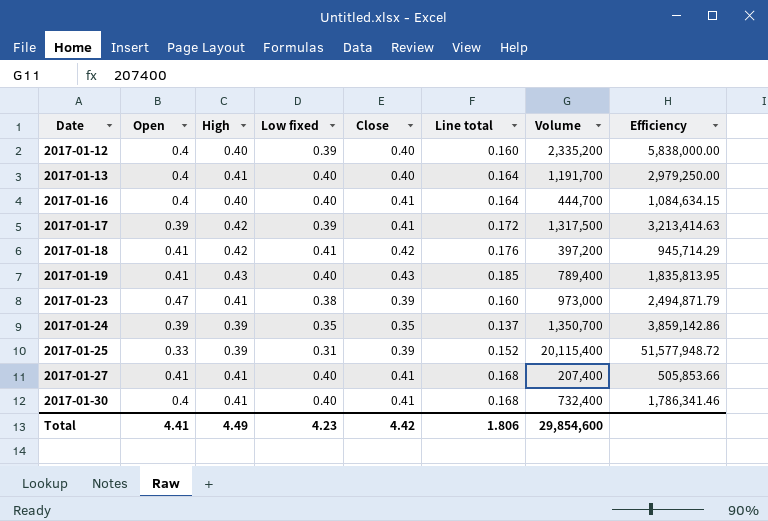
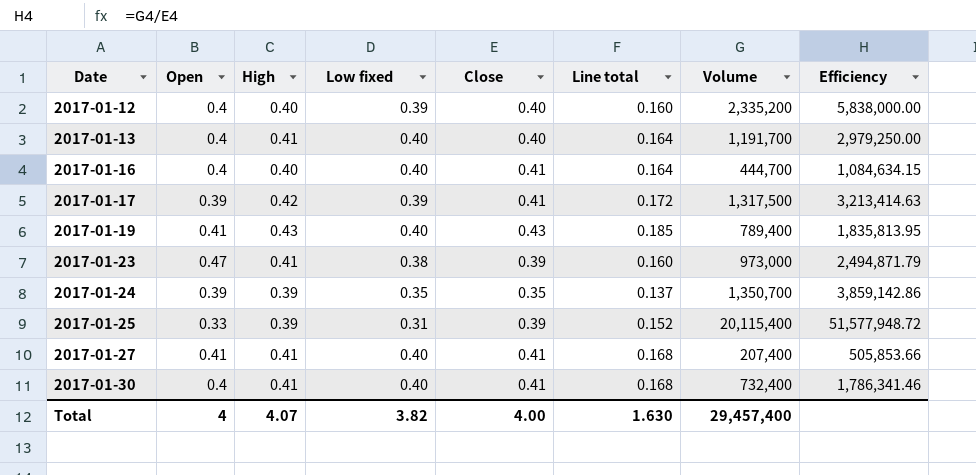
row 2017-01-18: 0.41 | 0.42 | 0.41 | 0.42 | 0.176 | 397,200 | 945,714.29 -> none
Total | Open: 4.41 -> 4
Total | High: 4.49 -> 4.07
Total | Low fixed: 4.23 -> 3.82
Total | Close: 4.42 -> 4.00
Total | Line total: 1.806 -> 1.630
Total | Volume: 29,854,600 -> 29,457,400

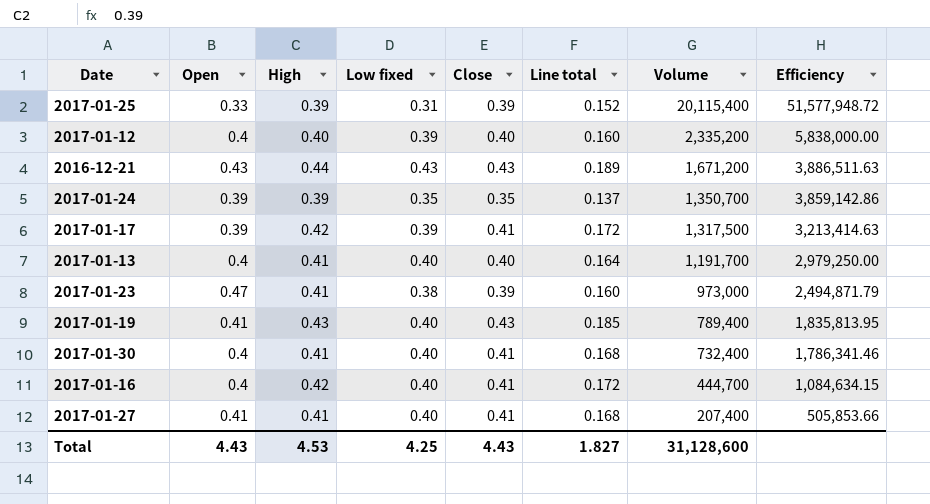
row order: Date ascending -> Volume descending
row 2016-12-21: none -> 0.43 | 0.44 | 0.43 | 0.43 | 0.189 | 1,671,200 | 3,886,511.63
2017-01-16 | High: 0.40 -> 0.42
2017-01-16 | Line total: 0.164 -> 0.172
Total | Open: 4 -> 4.43
Total | High: 4.07 -> 4.53
Total | Low fixed: 3.82 -> 4.25
Total | Close: 4.00 -> 4.43
Total | Line total: 1.630 -> 1.827
Total | Volume: 29,457,400 -> 31,128,600

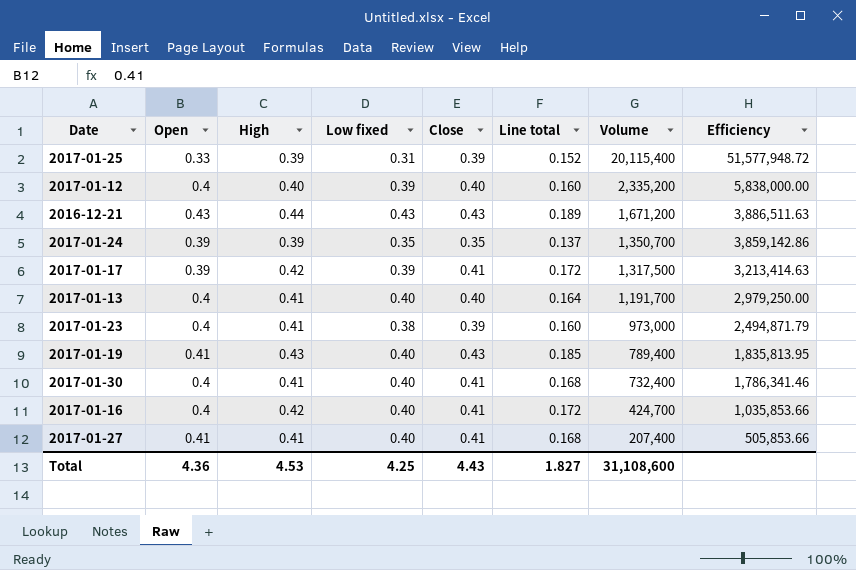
2017-01-23 | Open: 0.47 -> 0.4
2017-01-16 | Volume: 444,700 -> 424,700
2017-01-16 | Efficiency: 1,084,634.15 -> 1,035,853.66
Total | Open: 4.43 -> 4.36
Total | Volume: 31,128,600 -> 31,108,600

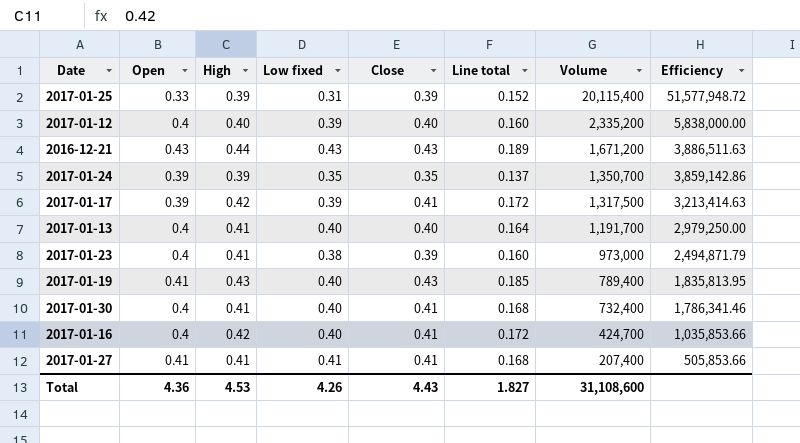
2017-01-27 | Low fixed: 0.40 -> 0.41
Total | Low fixed: 4.25 -> 4.26

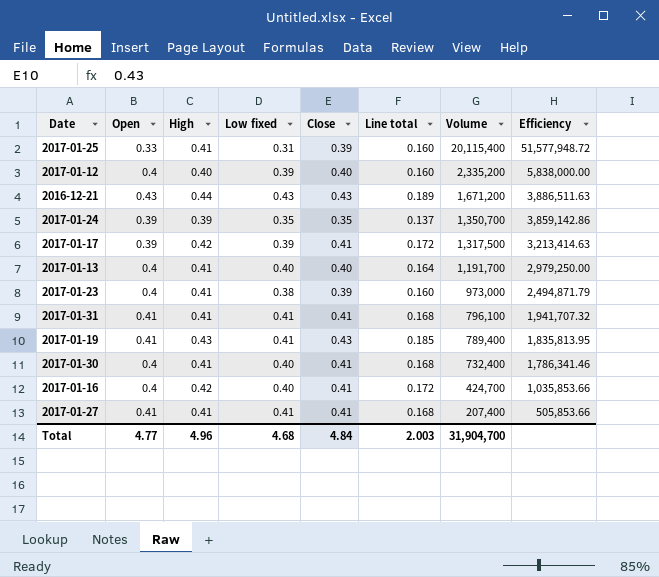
2017-01-25 | High: 0.39 -> 0.41
2017-01-25 | Line total: 0.152 -> 0.160
row 2017-01-31: none -> 0.41 | 0.41 | 0.41 | 0.41 | 0.168 | 796,100 | 1,941,707.32
2017-01-19 | Low fixed: 0.40 -> 0.41
Total | Open: 4.36 -> 4.77
Total | High: 4.53 -> 4.96
Total | Low fixed: 4.26 -> 4.68
Total | Close: 4.43 -> 4.84
Total | Line total: 1.827 -> 2.003
Total | Volume: 31,108,600 -> 31,904,700

